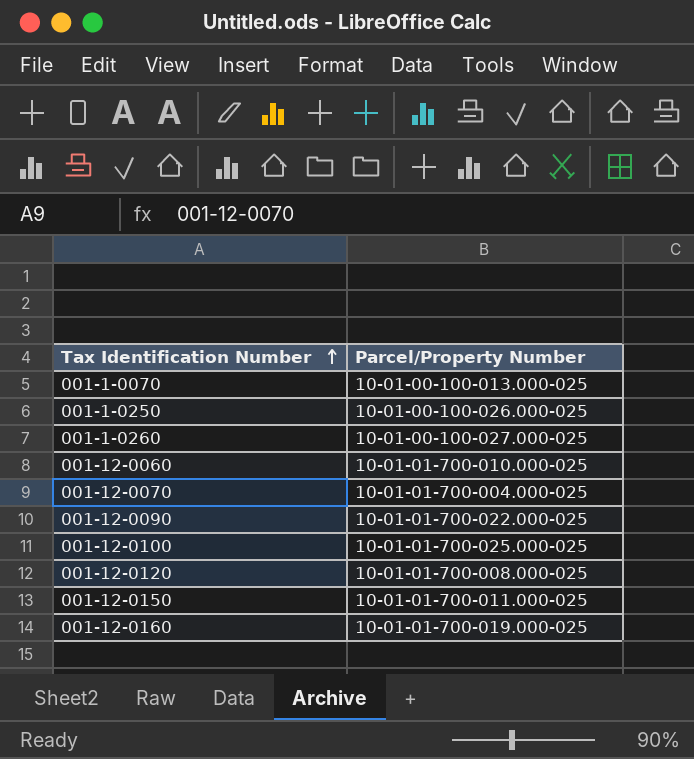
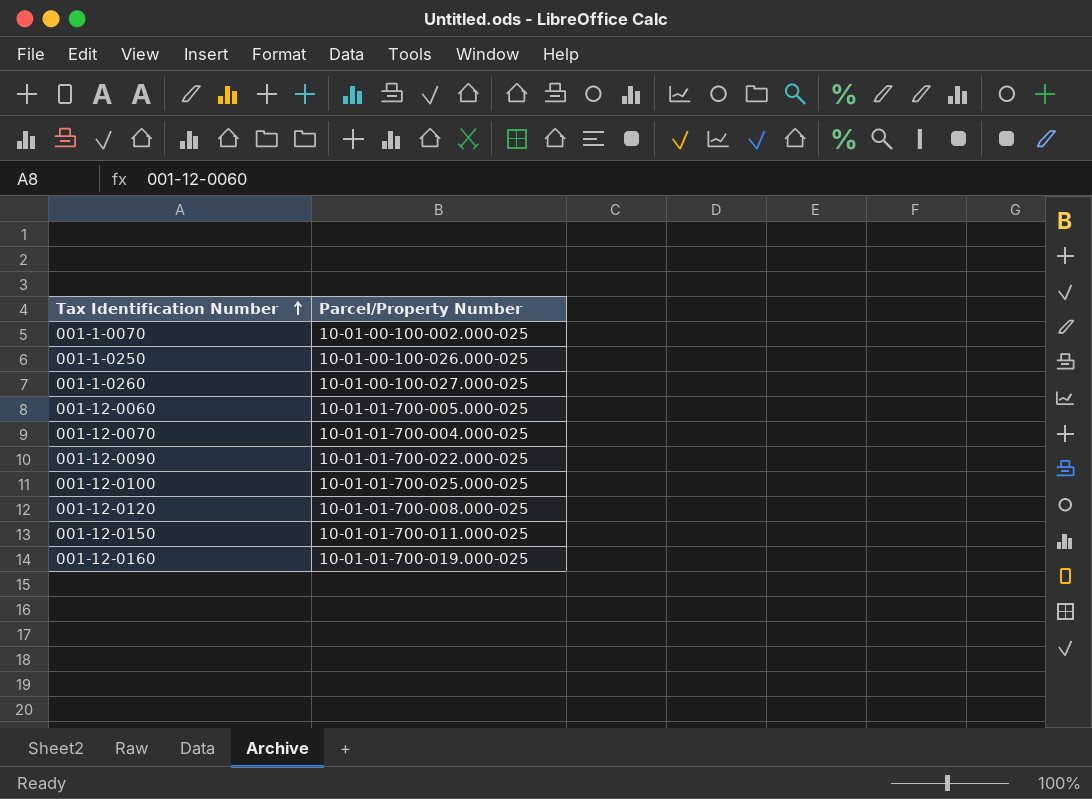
001-1-0070 | Parcel/Property Number: 10-01-00-100-013.000-025 -> 10-01-00-100-002.000-025
001-12-0060 | Parcel/Property Number: 10-01-01-700-010.000-025 -> 10-01-01-700-005.000-025

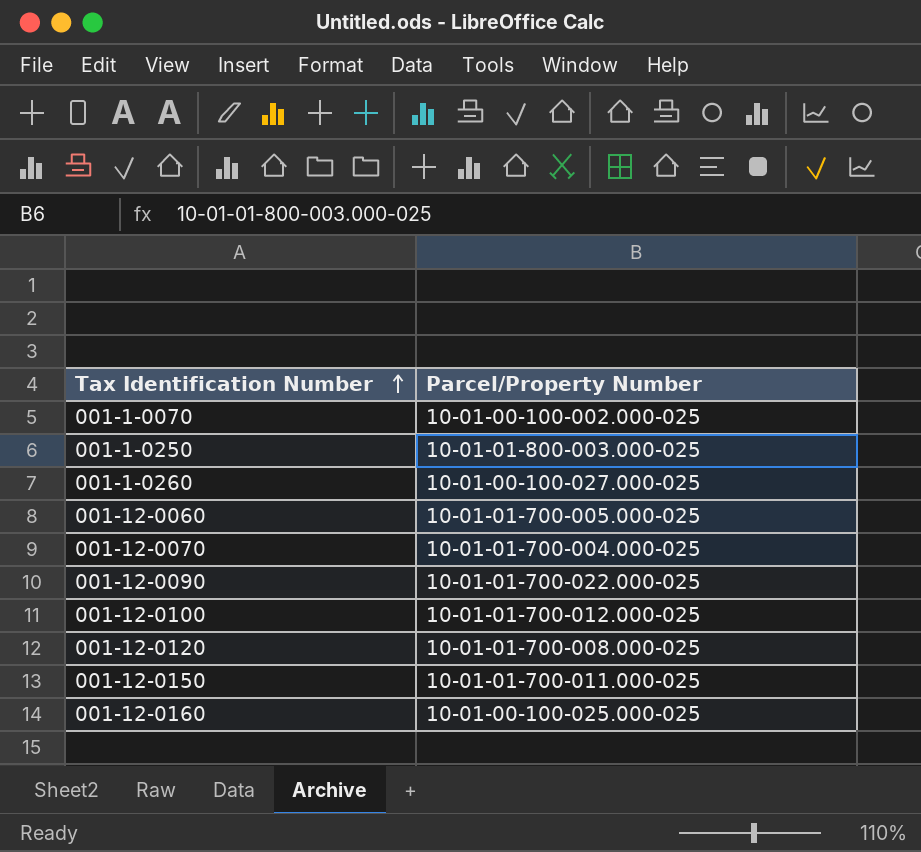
001-1-0250 | Parcel/Property Number: 10-01-00-100-026.000-025 -> 10-01-01-800-003.000-025
001-12-0100 | Parcel/Property Number: 10-01-01-700-025.000-025 -> 10-01-01-700-012.000-025
001-12-0160 | Parcel/Property Number: 10-01-01-700-019.000-025 -> 10-01-00-100-025.000-025

